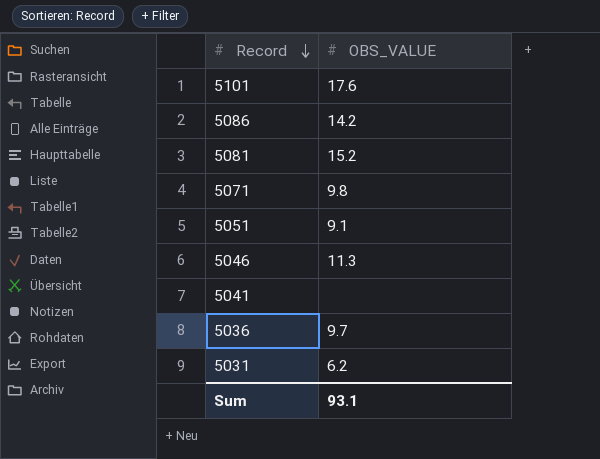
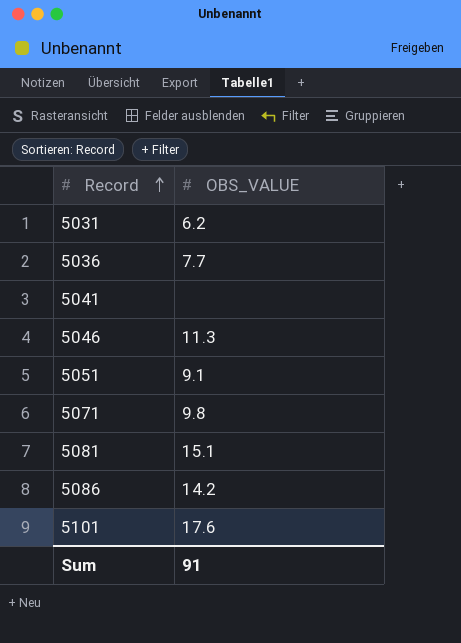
row order: Record descending -> Record ascending
5036 | OBS_VALUE: 9.7 -> 7.7
5081 | OBS_VALUE: 15.2 -> 15.1
Sum | OBS_VALUE: 93.1 -> 91

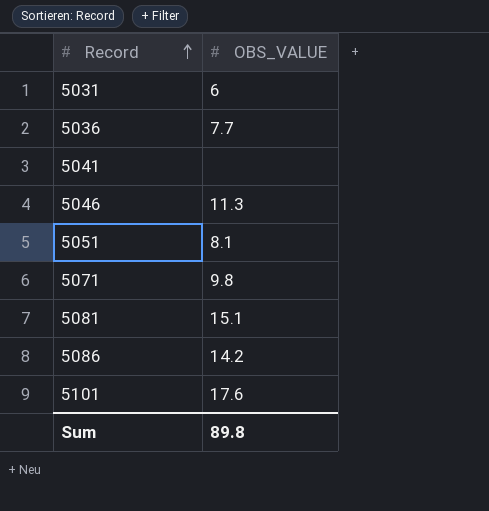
5031 | OBS_VALUE: 6.2 -> 6
5051 | OBS_VALUE: 9.1 -> 8.1
Sum | OBS_VALUE: 91 -> 89.8

